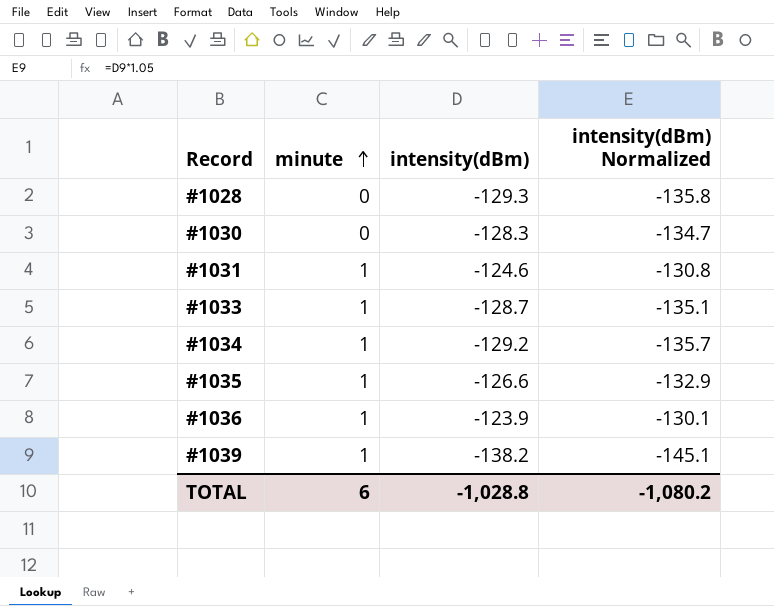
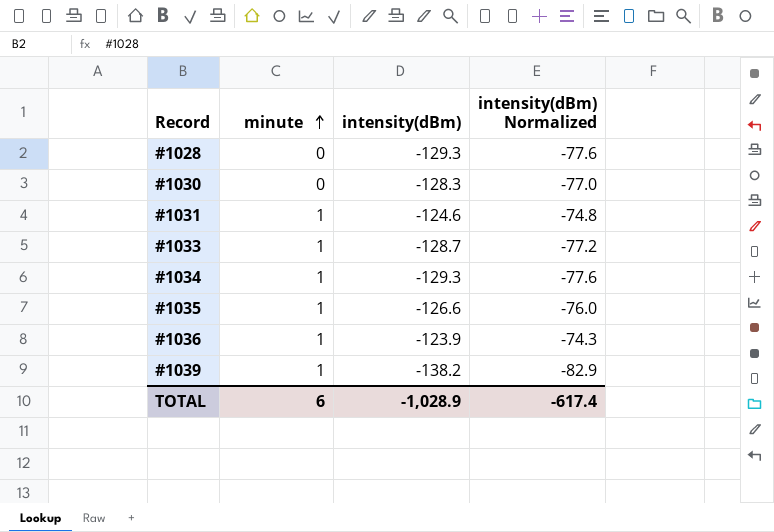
column intensity(dBm) Normalized | formula: [intensity(dBm)] * 1.05 -> [intensity(dBm)] * 0.6
#1034 | intensity(dBm): -129.2 -> -129.3
TOTAL | intensity(dBm): -1,028.8 -> -1,028.9
TOTAL | intensity(dBm) Normalized: -1,080.2 -> -617.4

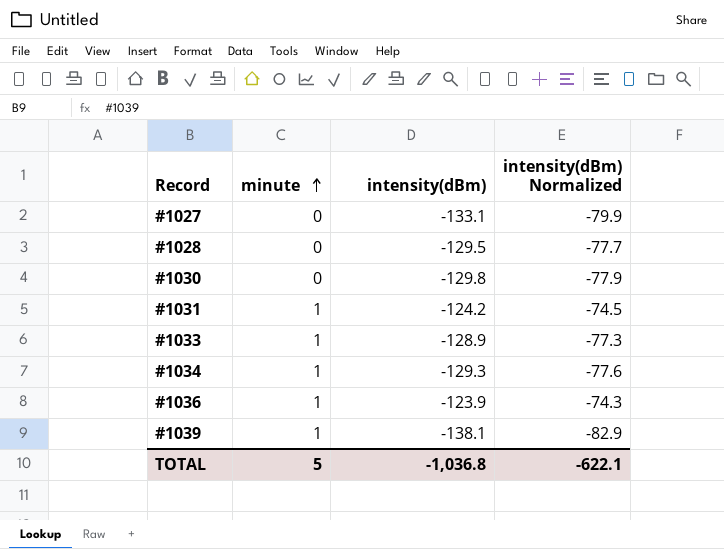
row #1035: 1 | -126.6 | -76.0 -> none
row #1027: none -> 0 | -133.1 | -79.9
#1028 | intensity(dBm): -129.3 -> -129.5
#1028 | intensity(dBm) Normalized: -77.6 -> -77.7
#1030 | intensity(dBm): -128.3 -> -129.8
#1030 | intensity(dBm) Normalized: -77.0 -> -77.9
#1031 | intensity(dBm): -124.6 -> -124.2
#1031 | intensity(dBm) Normalized: -74.8 -> -74.5
#1033 | intensity(dBm): -128.7 -> -128.9
#1033 | intensity(dBm) Normalized: -77.2 -> -77.3
#1039 | intensity(dBm): -138.2 -> -138.1
TOTAL | minute: 6 -> 5
TOTAL | intensity(dBm): -1,028.9 -> -1,036.8
TOTAL | intensity(dBm) Normalized: -617.4 -> -622.1

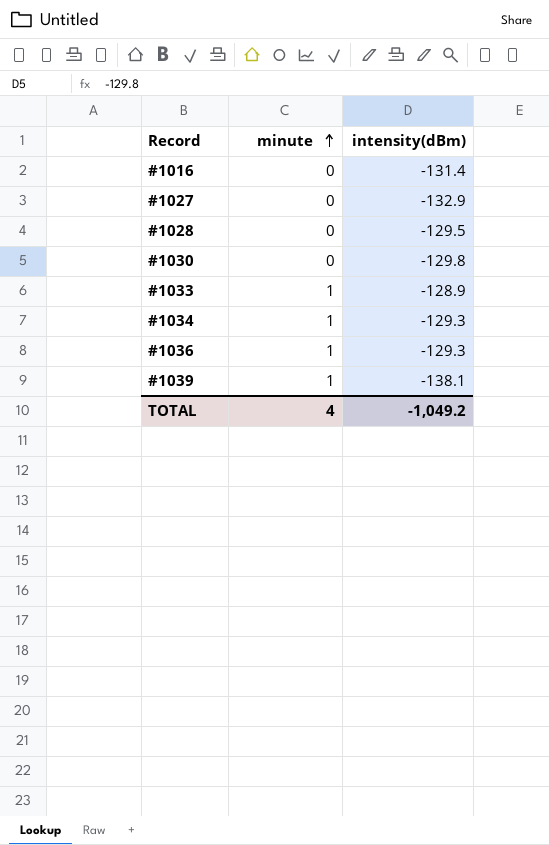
column intensity(dBm) Normalized | formula: [intensity(dBm)] * 0.6 -> none
row #1031: 1 | -124.2 | -74.5 -> none
row #1016: none -> 0 | -131.4
#1027 | intensity(dBm): -133.1 -> -132.9
#1036 | intensity(dBm): -123.9 -> -129.3
TOTAL | minute: 5 -> 4
TOTAL | intensity(dBm): -1,036.8 -> -1,049.2

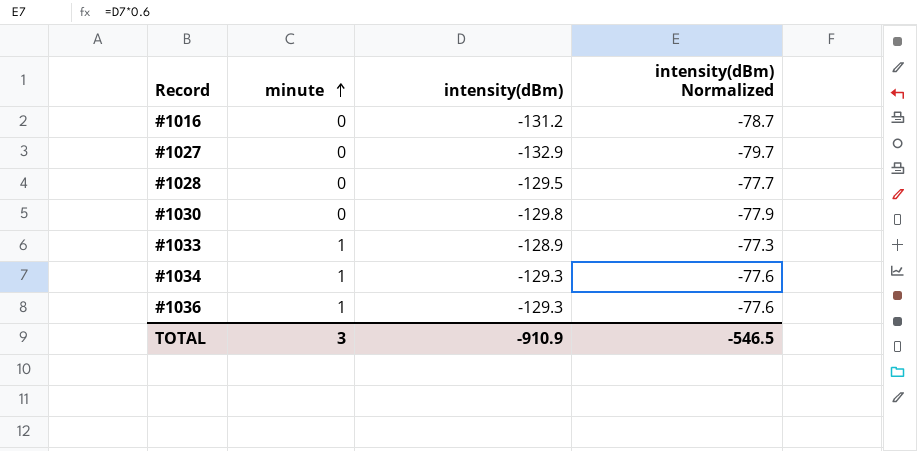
column intensity(dBm) Normalized | formula: none -> [intensity(dBm)] * 0.6
row #1039: 1 | -138.1 -> none
#1016 | intensity(dBm): -131.4 -> -131.2
TOTAL | minute: 4 -> 3
TOTAL | intensity(dBm): -1,049.2 -> -910.9

